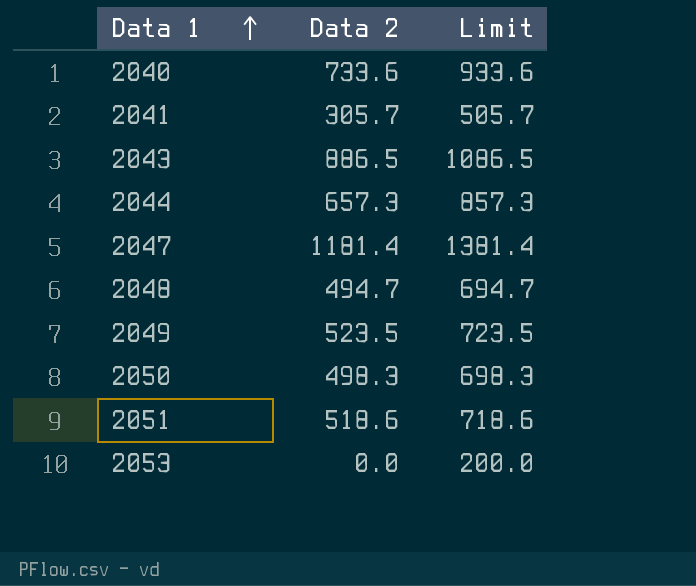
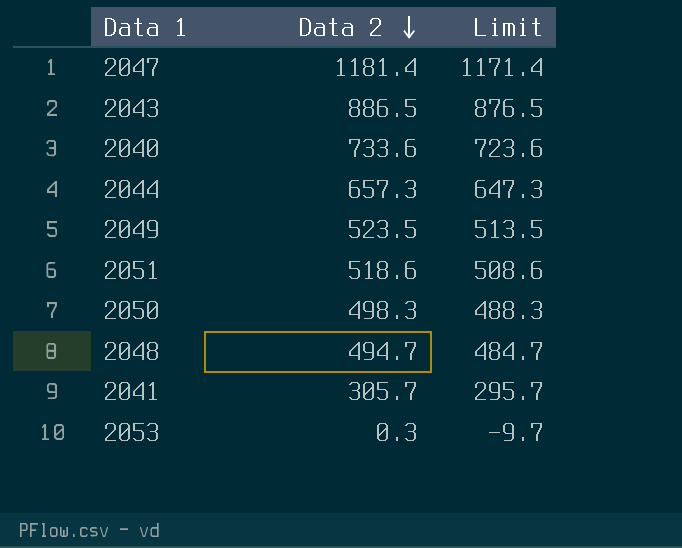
row order: Data 1 ascending -> Data 2 descending
column Limit | formula: [Data 2] + 200 -> [Data 2] - 10
2053 | Data 2: 0.0 -> 0.3

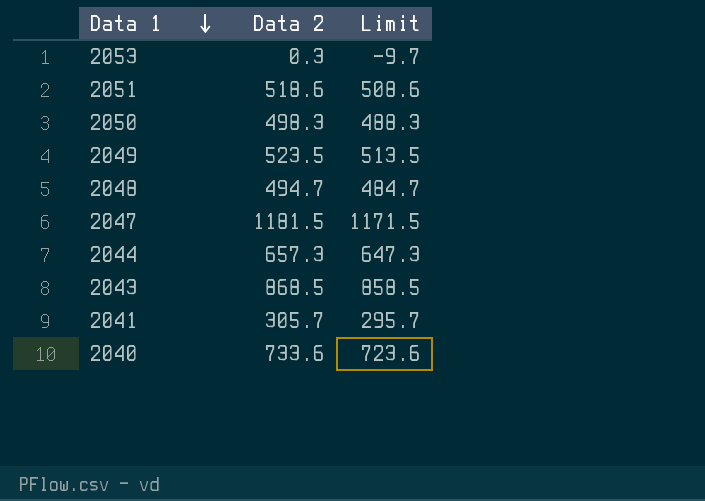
row order: Data 2 descending -> Data 1 descending
2047 | Data 2: 1181.4 -> 1181.5
2047 | Limit: 1171.4 -> 1171.5
2043 | Data 2: 886.5 -> 868.5
2043 | Limit: 876.5 -> 858.5

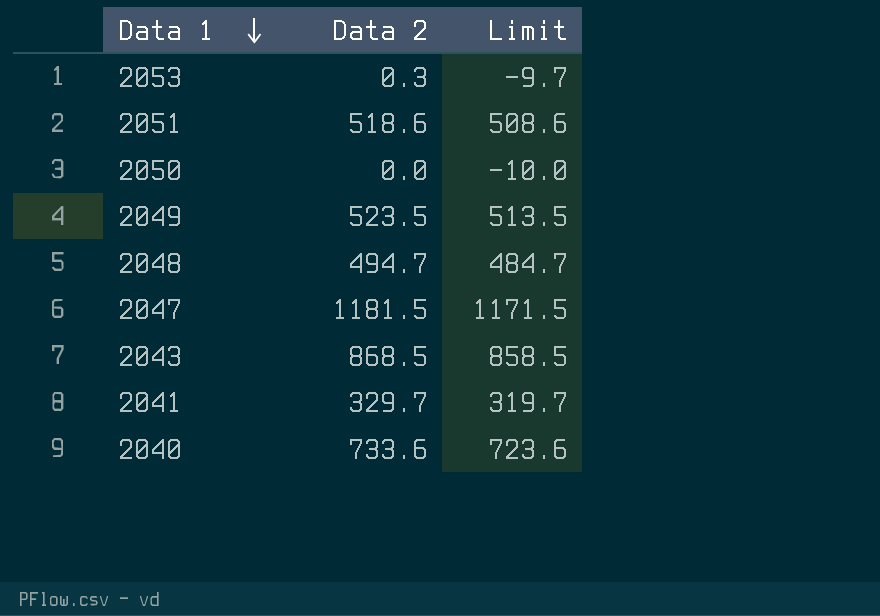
row 2044: 657.3 | 647.3 -> none
2050 | Data 2: 498.3 -> 0.0
2050 | Limit: 488.3 -> -10.0
2041 | Data 2: 305.7 -> 329.7
2041 | Limit: 295.7 -> 319.7

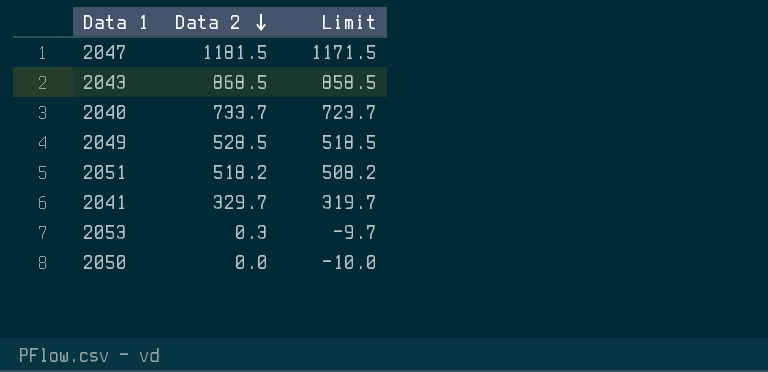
row order: Data 1 descending -> Data 2 descending
row 2048: 494.7 | 484.7 -> none
2040 | Data 2: 733.6 -> 733.7
2040 | Limit: 723.6 -> 723.7
2049 | Data 2: 523.5 -> 528.5
2049 | Limit: 513.5 -> 518.5
2051 | Data 2: 518.6 -> 518.2
2051 | Limit: 508.6 -> 508.2

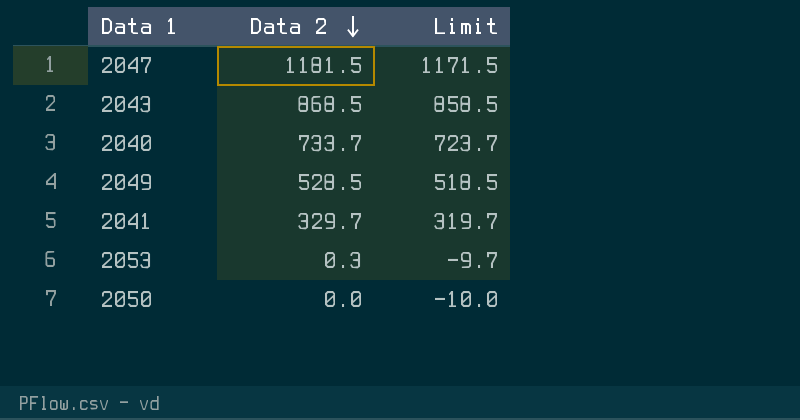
row 2051: 518.2 | 508.2 -> none

